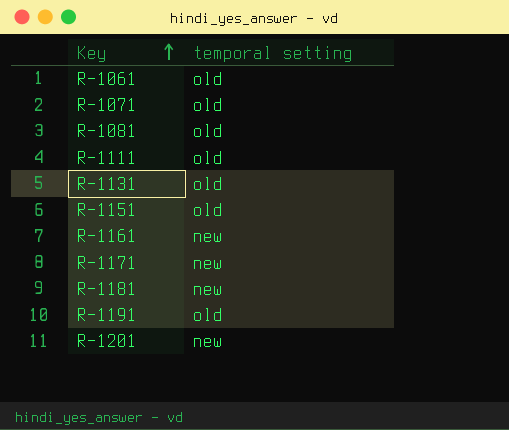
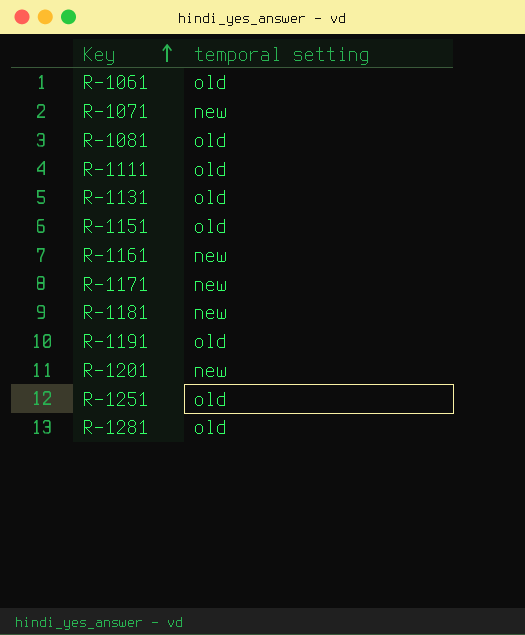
R-1071 | temporal setting: old -> new
row R-1251: none -> old
row R-1281: none -> old

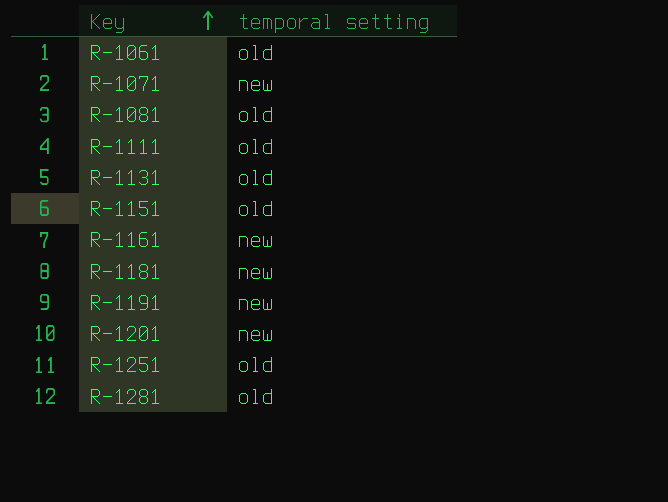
row R-1171: new -> none
R-1191 | temporal setting: old -> new

